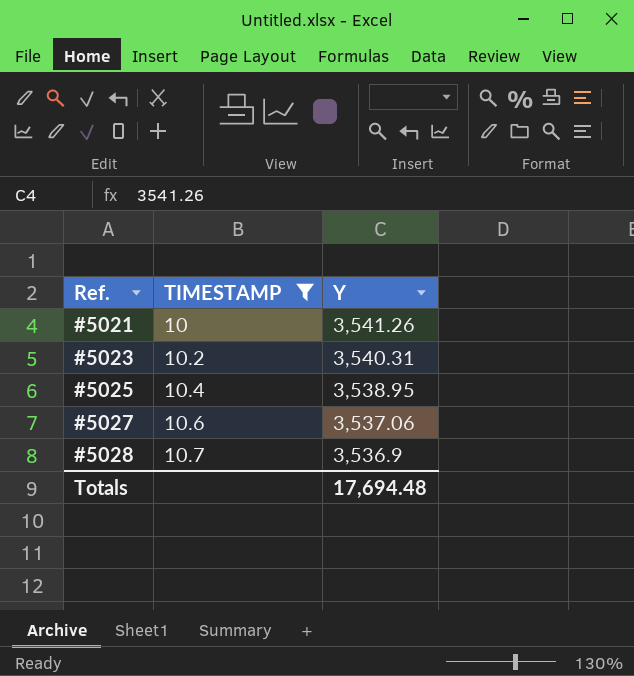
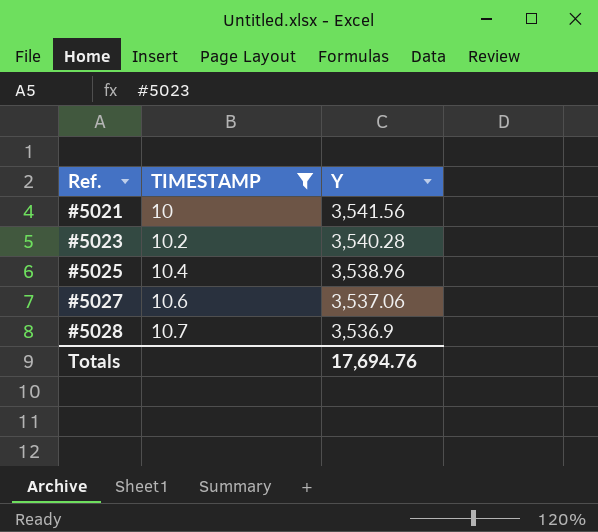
#5021 | Y: 3,541.26 -> 3,541.56
#5023 | Y: 3,540.31 -> 3,540.28
#5025 | Y: 3,538.95 -> 3,538.96
Totals | Y: 17,694.48 -> 17,694.76

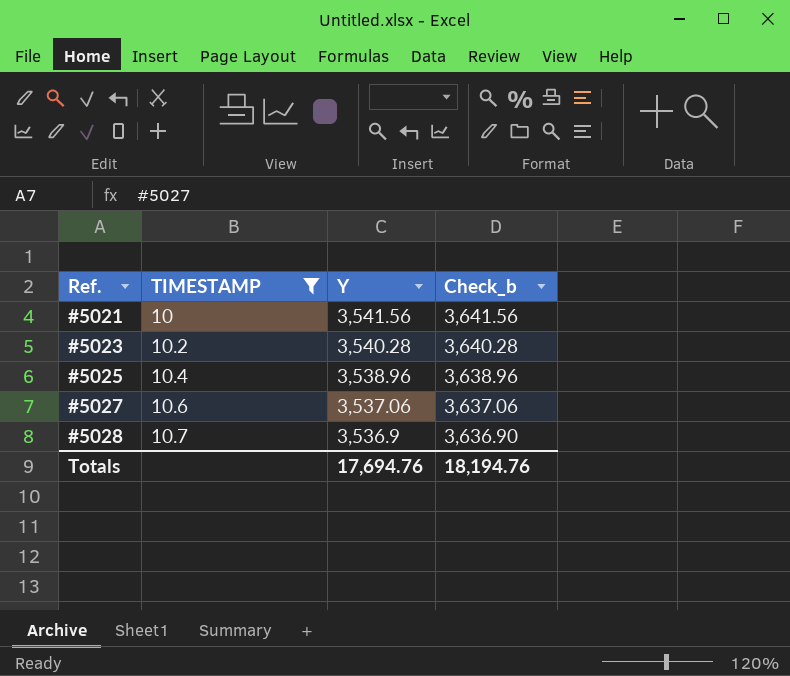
column Check_b | formula: none -> [Y] + 100

